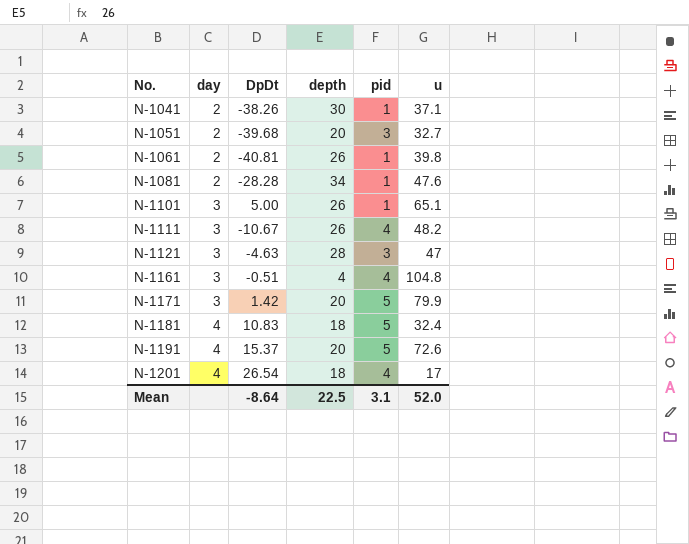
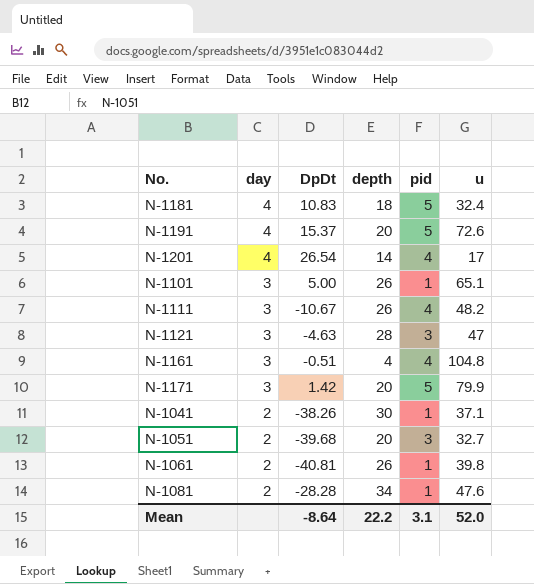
row order: No. ascending -> day descending
N-1201 | depth: 18 -> 14
Mean | depth: 22.5 -> 22.2

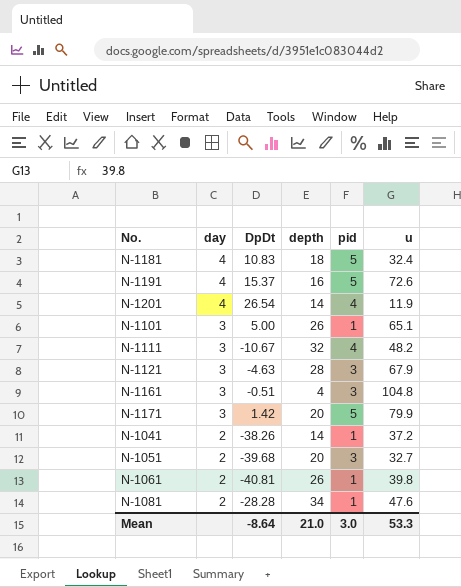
N-1191 | depth: 20 -> 16
N-1201 | u: 17 -> 11.9
N-1111 | depth: 26 -> 32
N-1121 | u: 47 -> 67.9
N-1161 | pid: 4 -> 3
N-1041 | depth: 30 -> 14
N-1041 | u: 37.1 -> 37.2
Mean | depth: 22.2 -> 21.0
Mean | pid: 3.1 -> 3.0
Mean | u: 52.0 -> 53.3

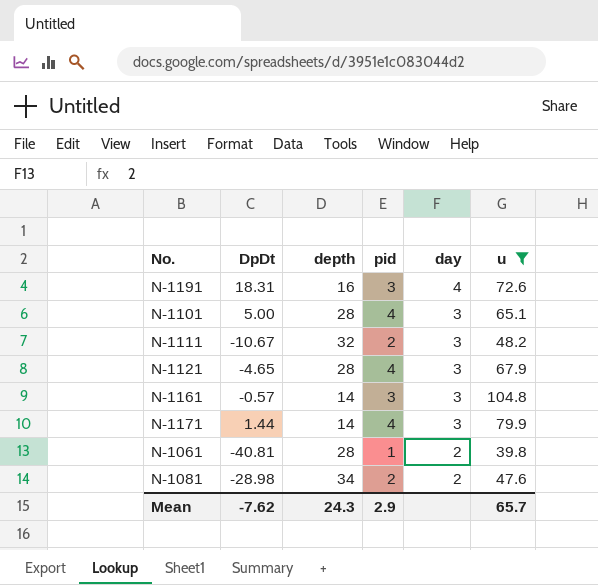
filter: none -> u >= 39.8
column day | position: 2 -> 5
N-1191 | DpDt: 15.37 -> 18.31
N-1191 | pid: 5 -> 3
N-1101 | depth: 26 -> 28
N-1101 | pid: 1 -> 4
N-1111 | pid: 4 -> 2
N-1121 | DpDt: -4.63 -> -4.65
N-1121 | pid: 3 -> 4
N-1161 | DpDt: -0.51 -> -0.57
N-1161 | depth: 4 -> 14
N-1171 | DpDt: 1.42 -> 1.44
N-1171 | depth: 20 -> 14
N-1171 | pid: 5 -> 4
N-1061 | depth: 26 -> 28
N-1081 | DpDt: -28.28 -> -28.98
N-1081 | pid: 1 -> 2
Mean | DpDt: -8.64 -> -7.62
Mean | depth: 21.0 -> 24.3
Mean | pid: 3.0 -> 2.9
Mean | u: 53.3 -> 65.7

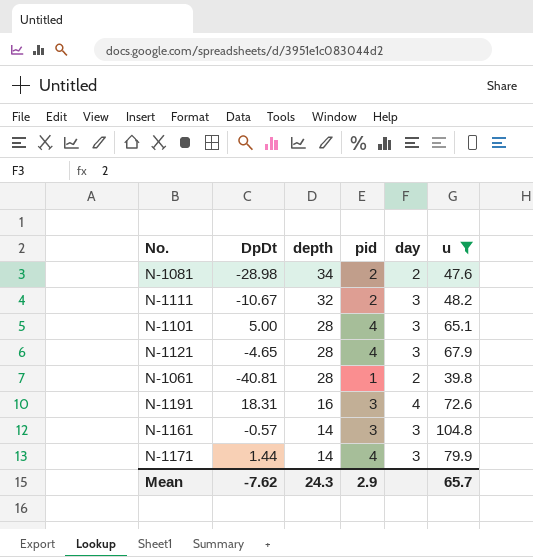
row order: day descending -> depth descending

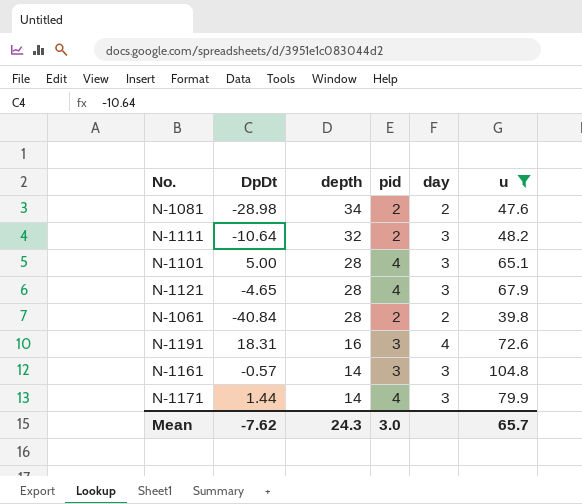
N-1111 | DpDt: -10.67 -> -10.64
N-1061 | DpDt: -40.81 -> -40.84
N-1061 | pid: 1 -> 2
Mean | pid: 2.9 -> 3.0

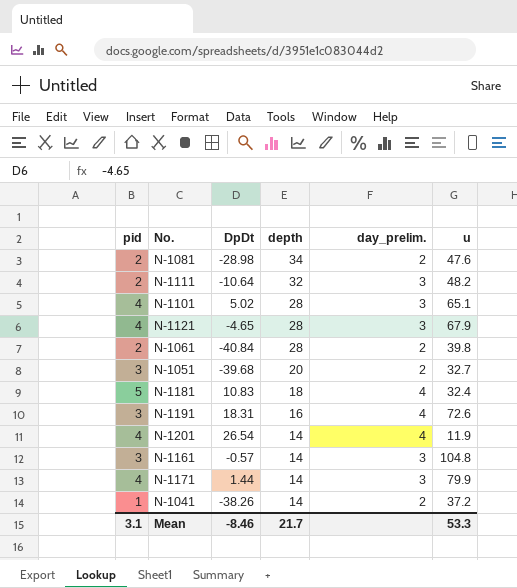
filter: u >= 39.8 -> none
column pid | position: 4 -> 1
column name: day -> day_prelim.
N-1101 | DpDt: 5.00 -> 5.02
Mean | pid: 3.0 -> 3.1
Mean | DpDt: -7.62 -> -8.46
Mean | depth: 24.3 -> 21.7
Mean | u: 65.7 -> 53.3

